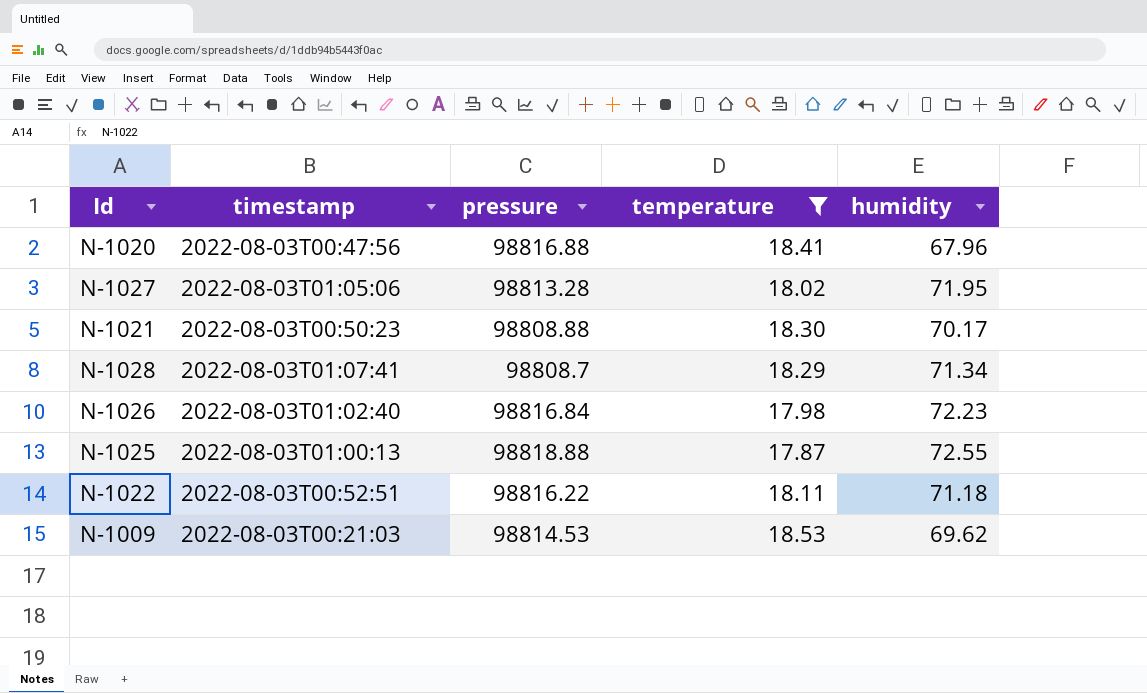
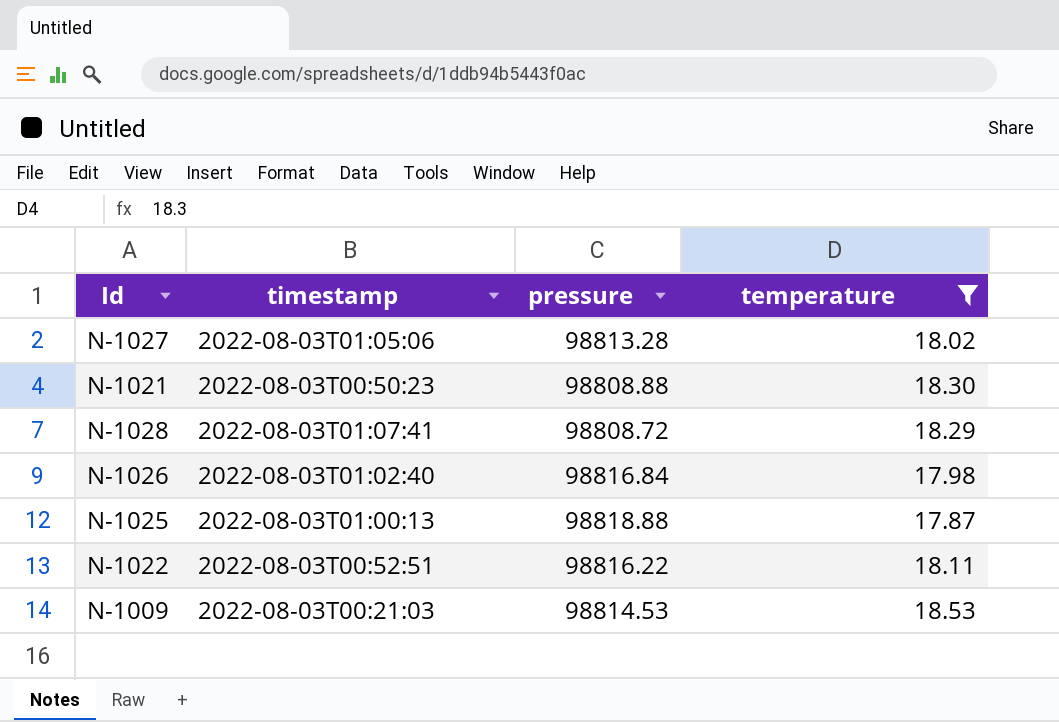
column humidity | position: 5 -> none
row N-1020: 2022-08-03T00:47:56 | 98816.88 | 18.41 | 67.96 -> none
N-1028 | pressure: 98808.7 -> 98808.72

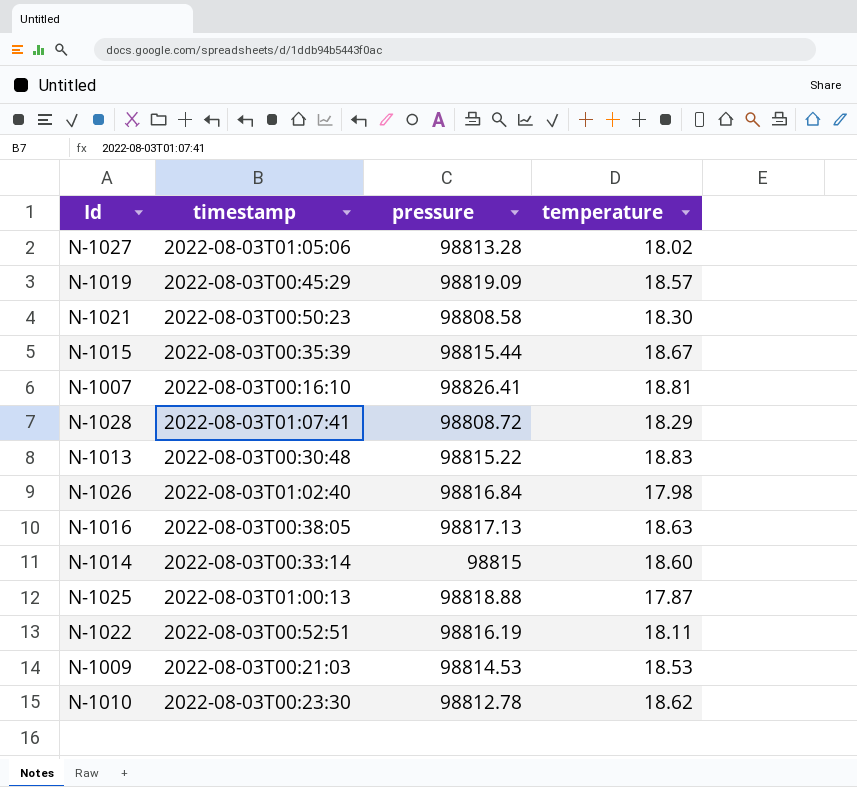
filter: temperature <= 18.53 -> none
N-1021 | pressure: 98808.88 -> 98808.58
N-1022 | pressure: 98816.22 -> 98816.19

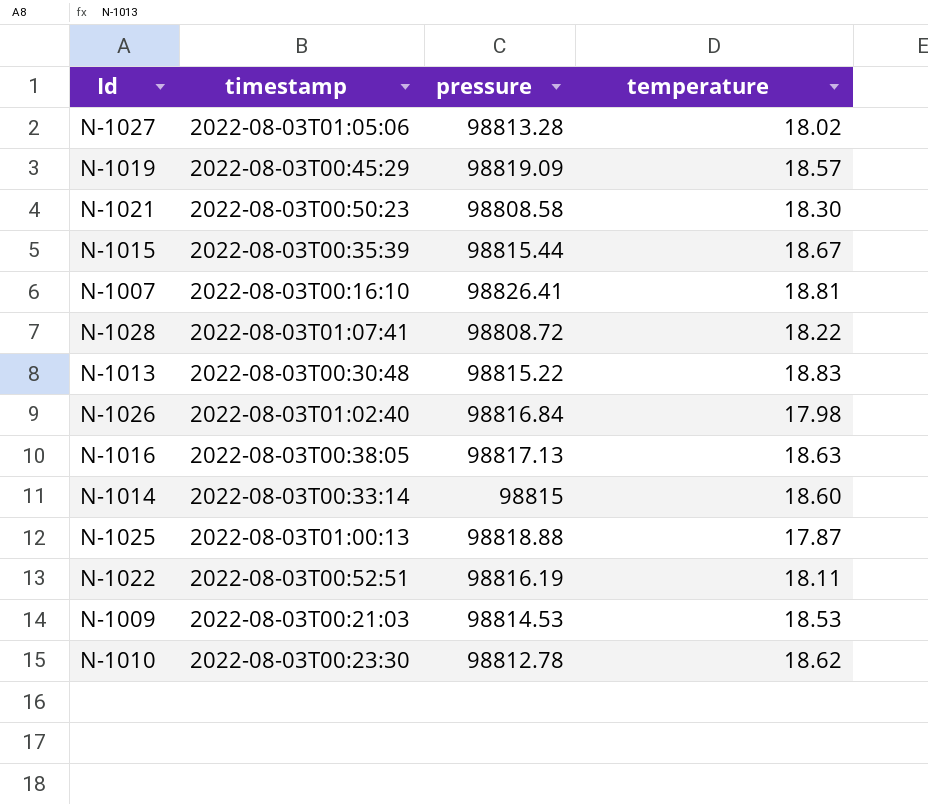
N-1028 | temperature: 18.29 -> 18.22

